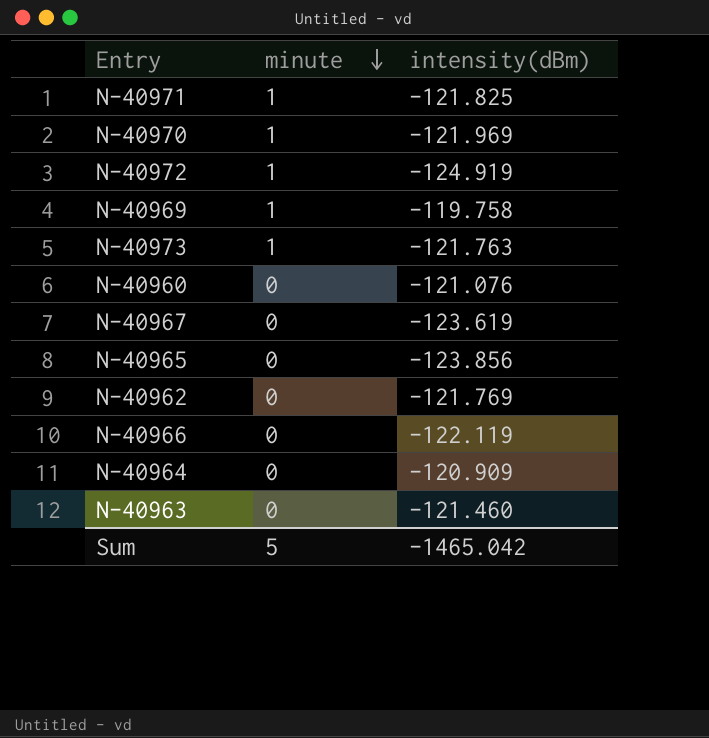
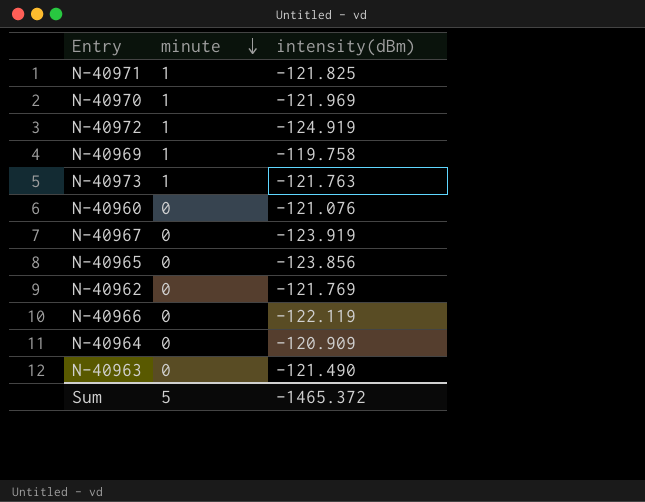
N-40967 | intensity(dBm): -123.619 -> -123.919
N-40963 | intensity(dBm): -121.460 -> -121.490
Sum | intensity(dBm): -1465.042 -> -1465.372

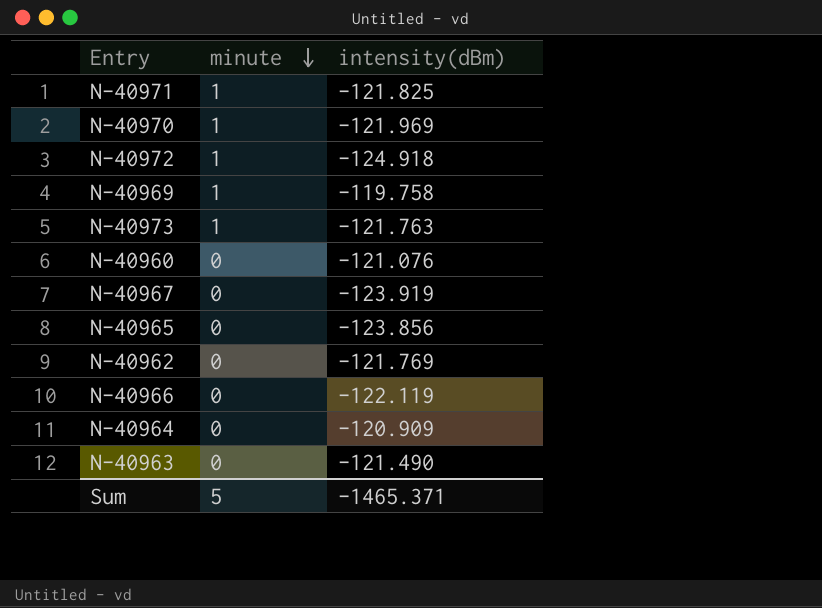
N-40972 | intensity(dBm): -124.919 -> -124.918
Sum | intensity(dBm): -1465.372 -> -1465.371

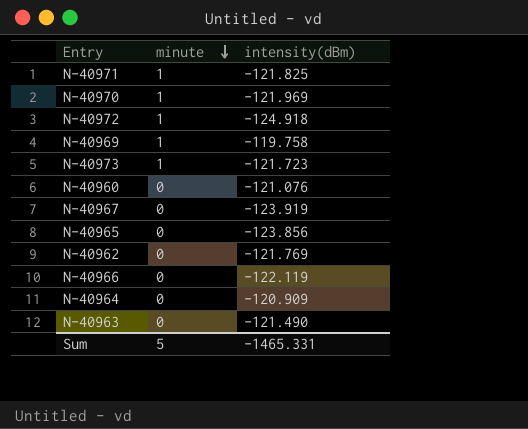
N-40973 | intensity(dBm): -121.763 -> -121.723
Sum | intensity(dBm): -1465.371 -> -1465.331

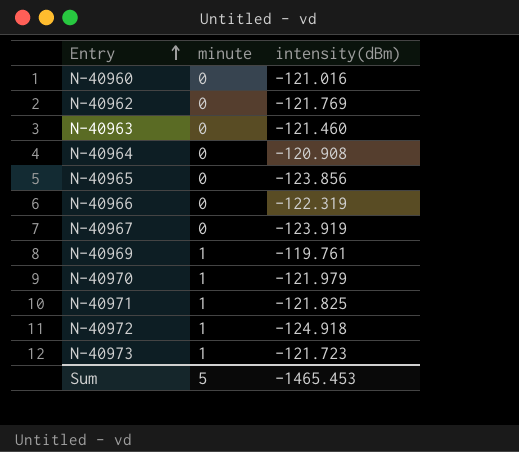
row order: minute descending -> Entry ascending
N-40960 | intensity(dBm): -121.076 -> -121.016
N-40963 | intensity(dBm): -121.490 -> -121.460
N-40964 | intensity(dBm): -120.909 -> -120.908
N-40966 | intensity(dBm): -122.119 -> -122.319
N-40969 | intensity(dBm): -119.758 -> -119.761
N-40970 | intensity(dBm): -121.969 -> -121.979
Sum | intensity(dBm): -1465.331 -> -1465.453

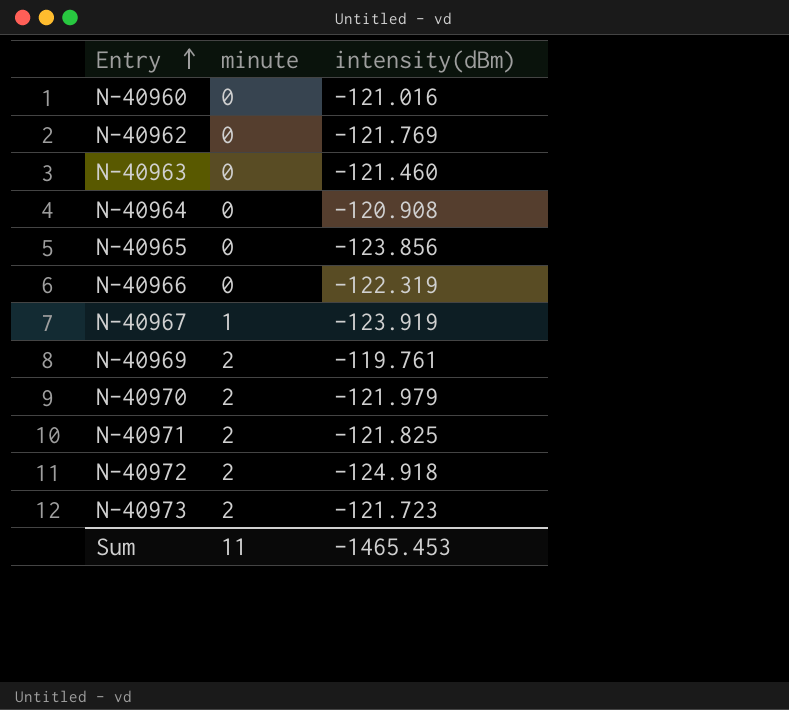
N-40967 | minute: 0 -> 1
N-40969 | minute: 1 -> 2
N-40970 | minute: 1 -> 2
N-40971 | minute: 1 -> 2
N-40972 | minute: 1 -> 2
N-40973 | minute: 1 -> 2
Sum | minute: 5 -> 11

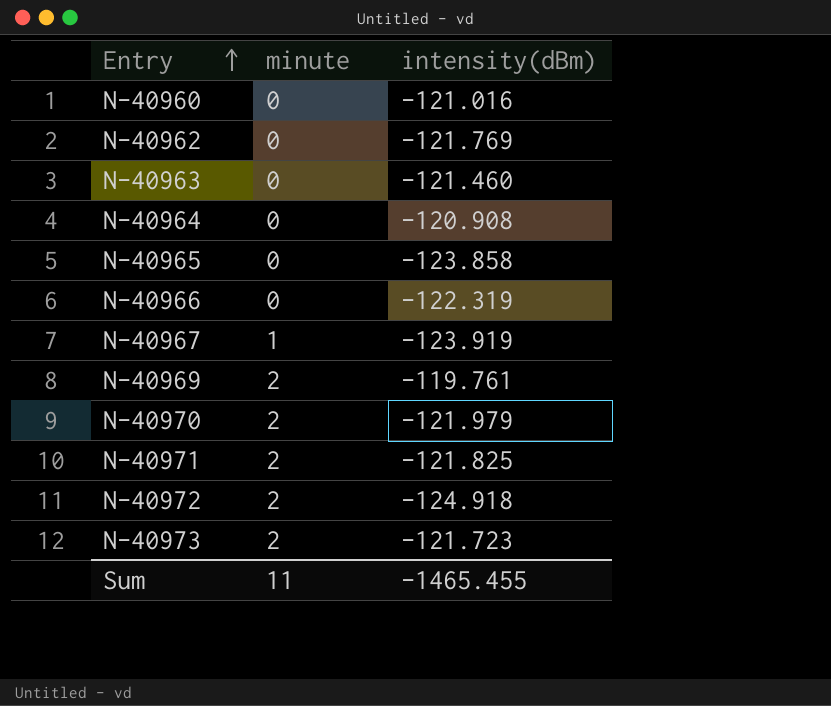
N-40965 | intensity(dBm): -123.856 -> -123.858
Sum | intensity(dBm): -1465.453 -> -1465.455

